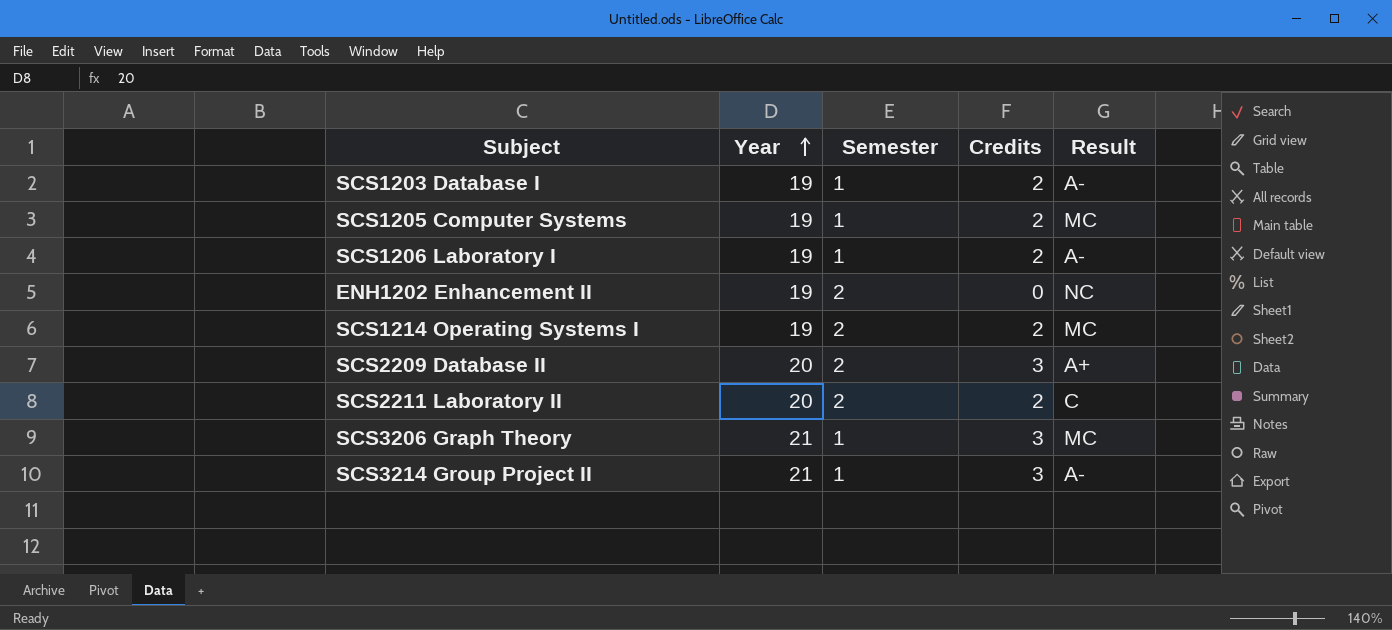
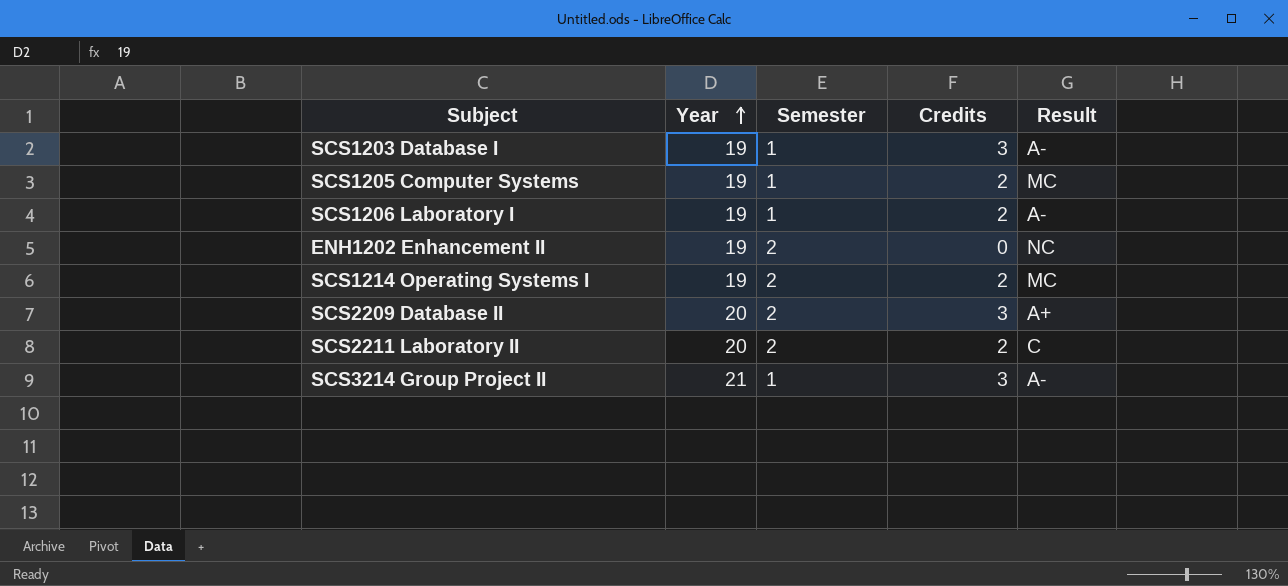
row SCS3206 Graph Theory: 21 | 1 | 3 | MC -> none
SCS1203 Database I | Credits: 2 -> 3

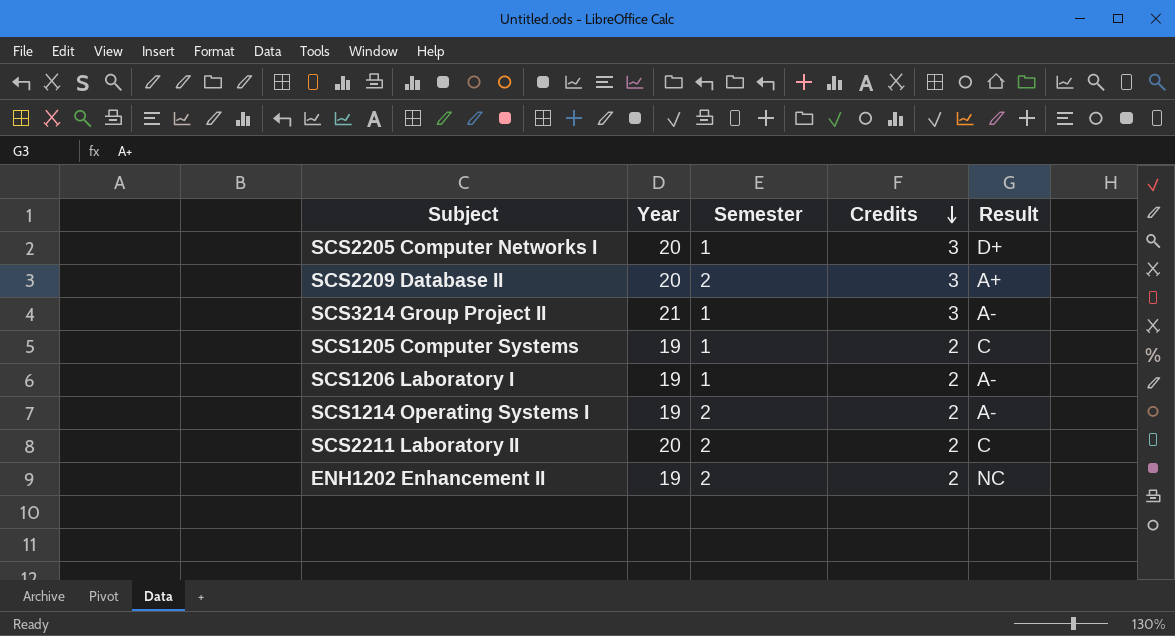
row order: Year ascending -> Credits descending
row SCS1203 Database I: 19 | 1 | 3 | A- -> none
row SCS2205 Computer Networks I: none -> 20 | 1 | 3 | D+
SCS1205 Computer Systems | Result: MC -> C
SCS1214 Operating Systems I | Result: MC -> A-
ENH1202 Enhancement II | Credits: 0 -> 2

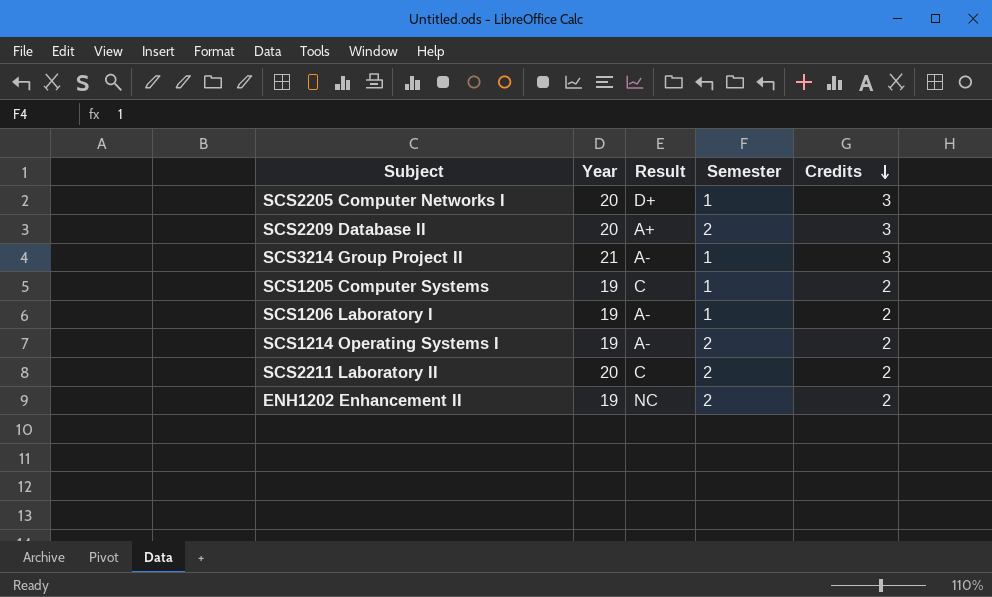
column Result | position: 5 -> 3

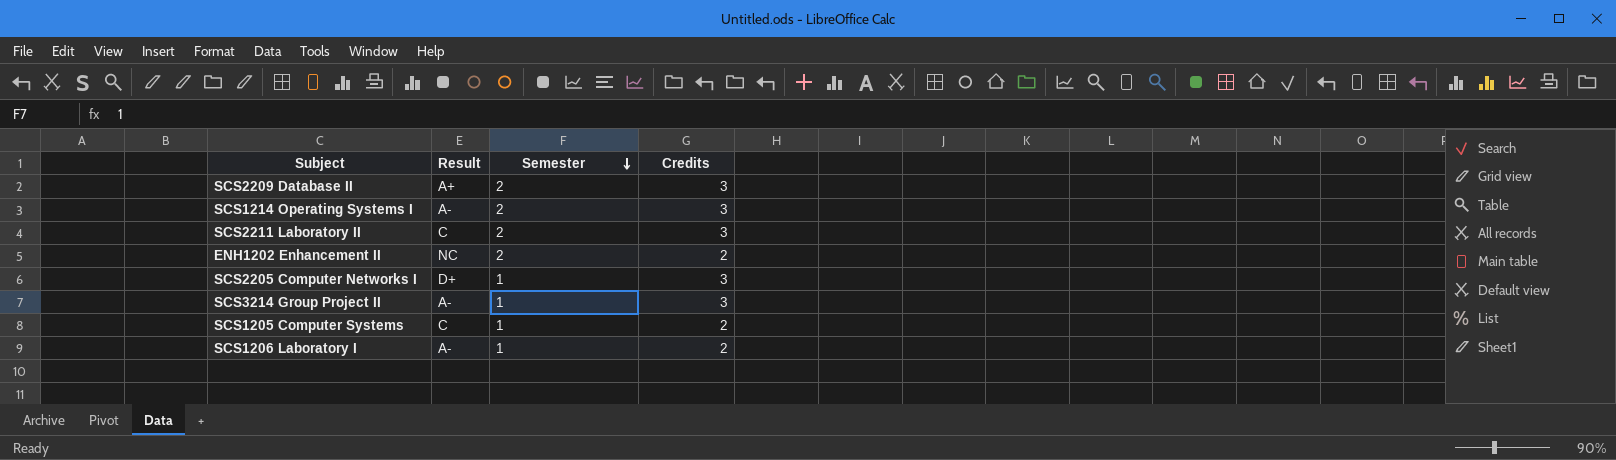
row order: Credits descending -> Semester descending
column Year | position: 2 -> none
SCS1214 Operating Systems I | Credits: 2 -> 3
SCS2211 Laboratory II | Credits: 2 -> 3

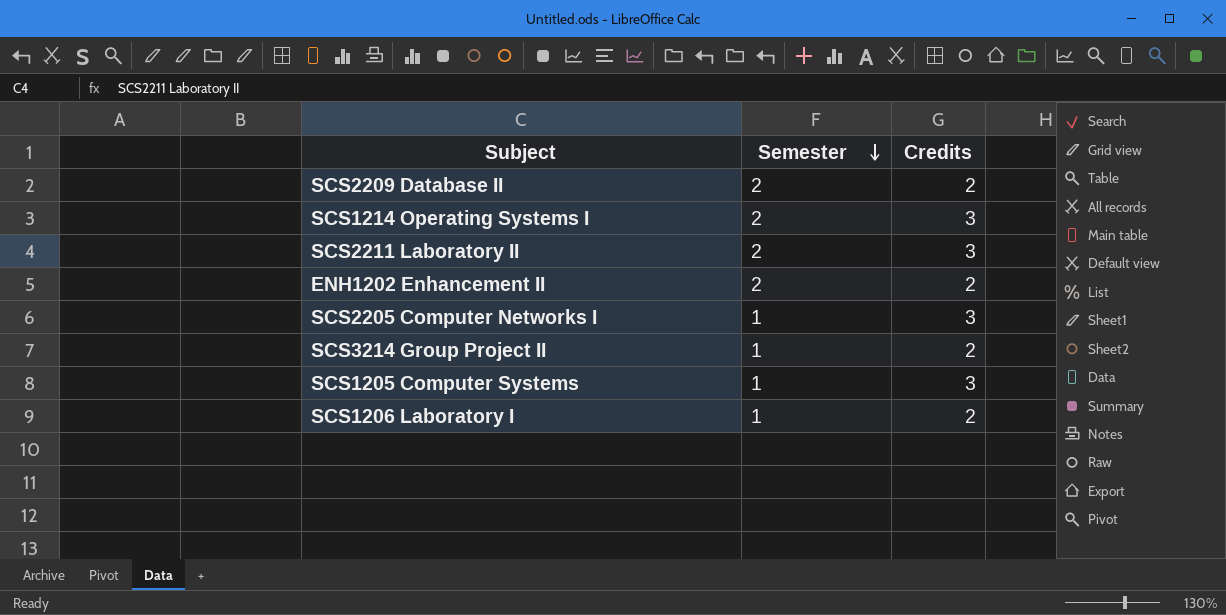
column Result | position: 2 -> none
SCS2209 Database II | Credits: 3 -> 2
SCS3214 Group Project II | Credits: 3 -> 2
SCS1205 Computer Systems | Credits: 2 -> 3

